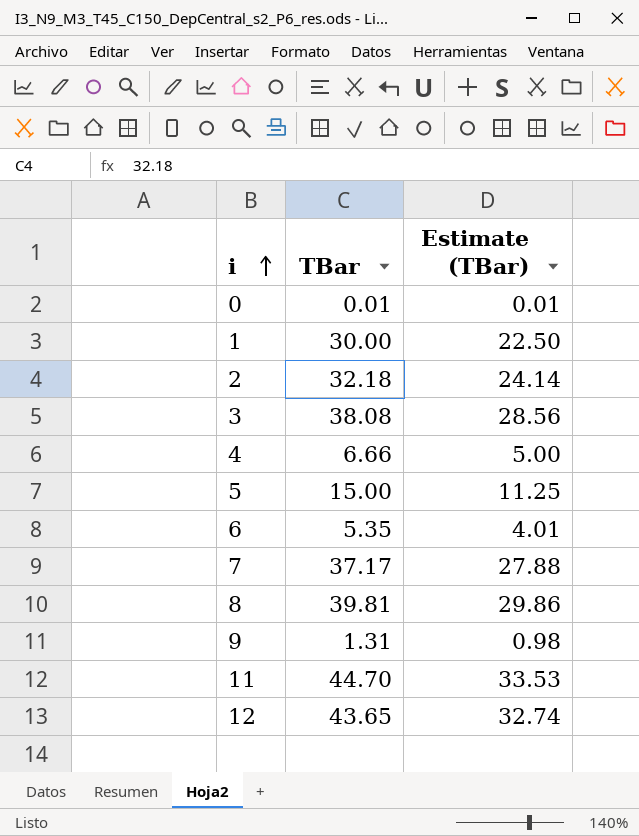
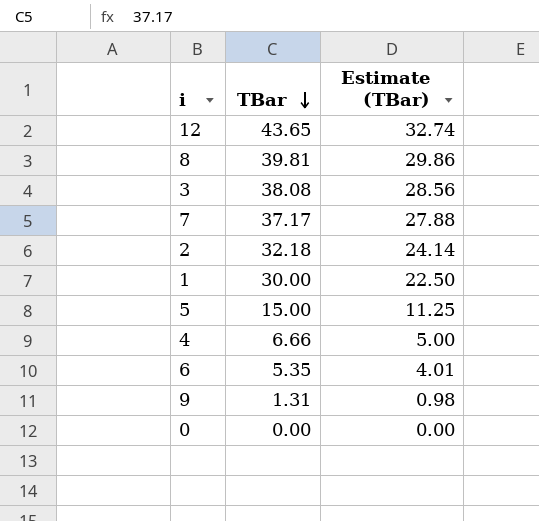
row order: i ascending -> TBar descending
row 11: 44.70 | 33.53 -> none
0 | TBar: 0.01 -> 0.00
0 | Estimate (TBar): 0.01 -> 0.00

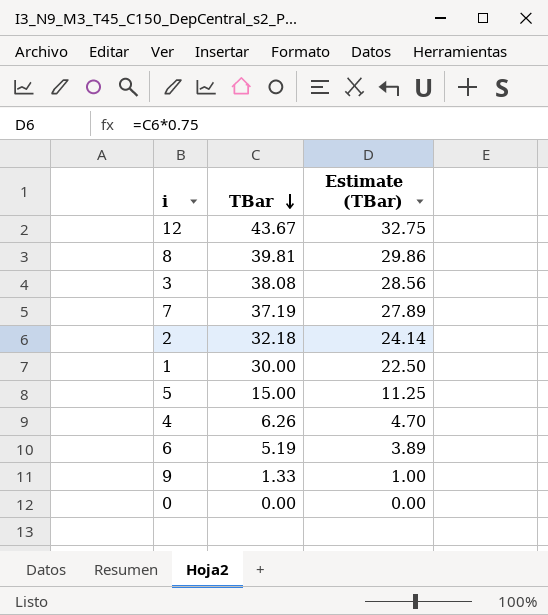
12 | TBar: 43.65 -> 43.67
12 | Estimate (TBar): 32.74 -> 32.75
7 | TBar: 37.17 -> 37.19
7 | Estimate (TBar): 27.88 -> 27.89
4 | TBar: 6.66 -> 6.26
4 | Estimate (TBar): 5.00 -> 4.70
6 | TBar: 5.35 -> 5.19
6 | Estimate (TBar): 4.01 -> 3.89
9 | TBar: 1.31 -> 1.33
9 | Estimate (TBar): 0.98 -> 1.00

